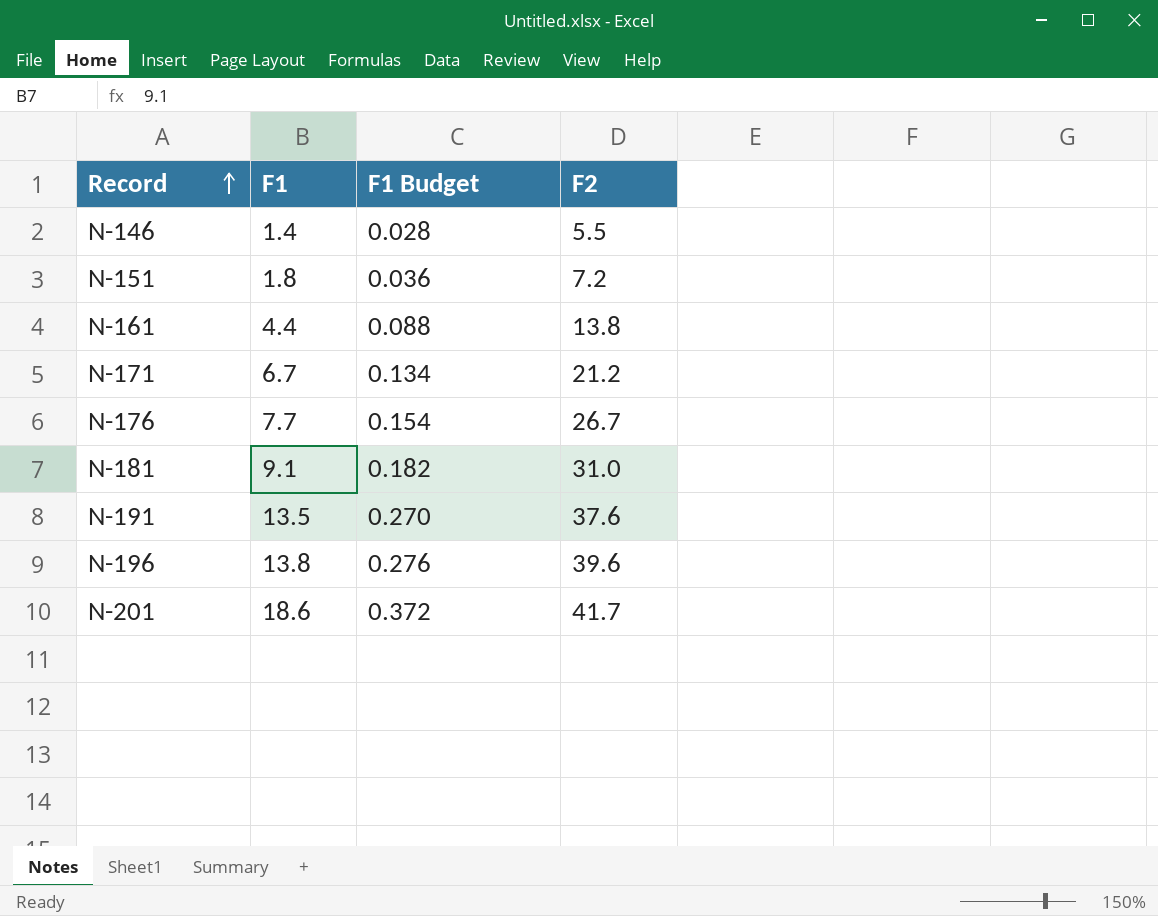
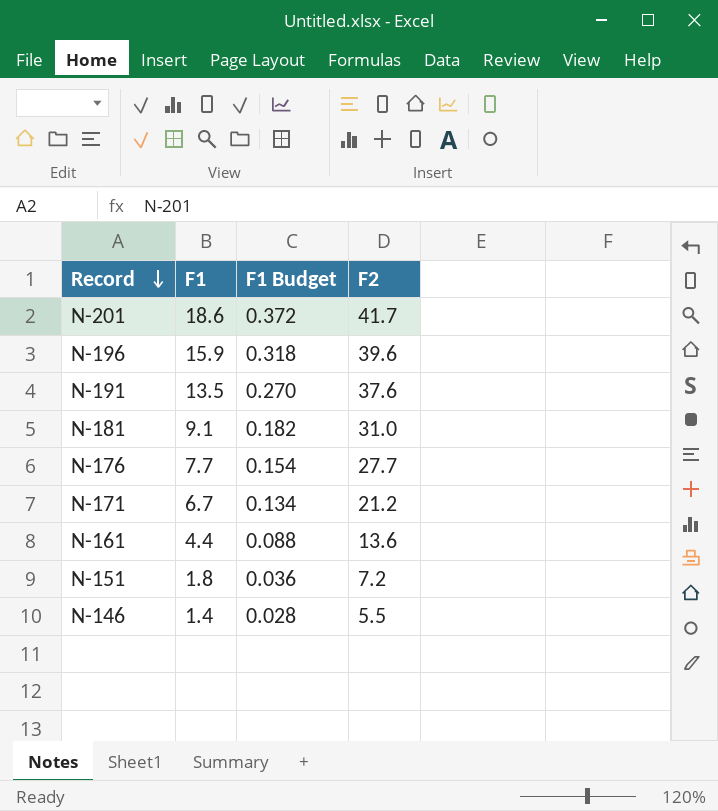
row order: Record ascending -> Record descending
N-196 | F1: 13.8 -> 15.9
N-196 | F1 Budget: 0.276 -> 0.318
N-176 | F2: 26.7 -> 27.7
N-161 | F2: 13.8 -> 13.6

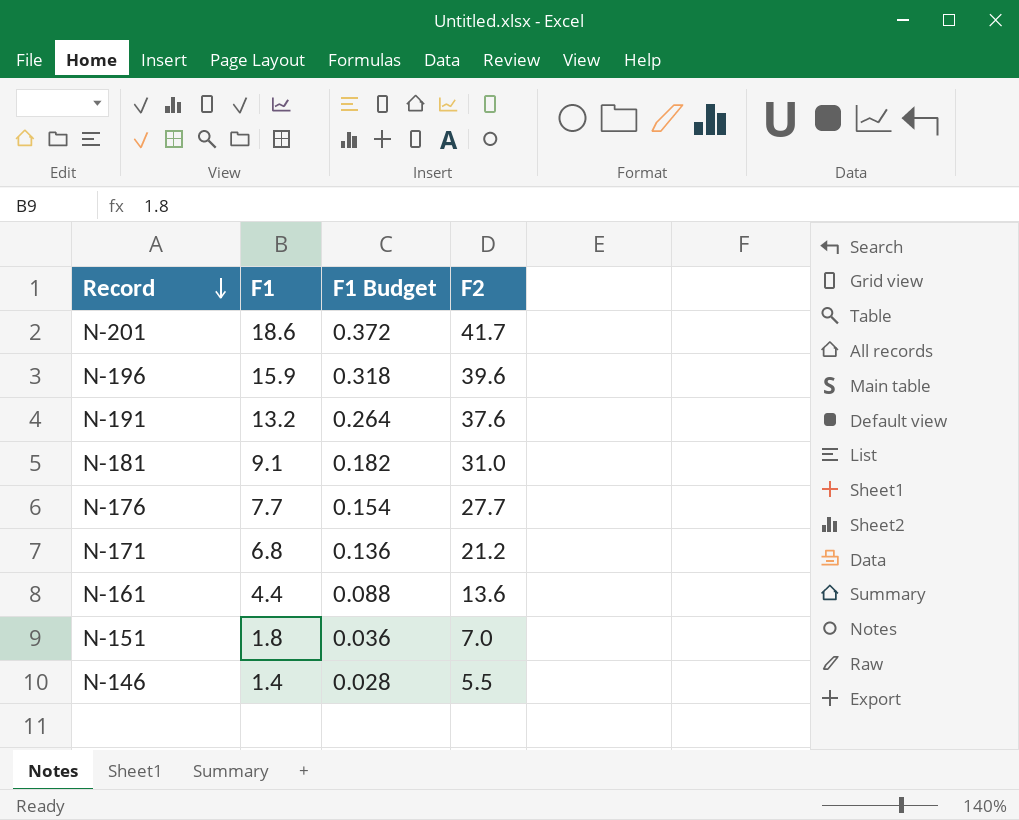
N-191 | F1: 13.5 -> 13.2
N-191 | F1 Budget: 0.270 -> 0.264
N-171 | F1: 6.7 -> 6.8
N-171 | F1 Budget: 0.134 -> 0.136
N-151 | F2: 7.2 -> 7.0

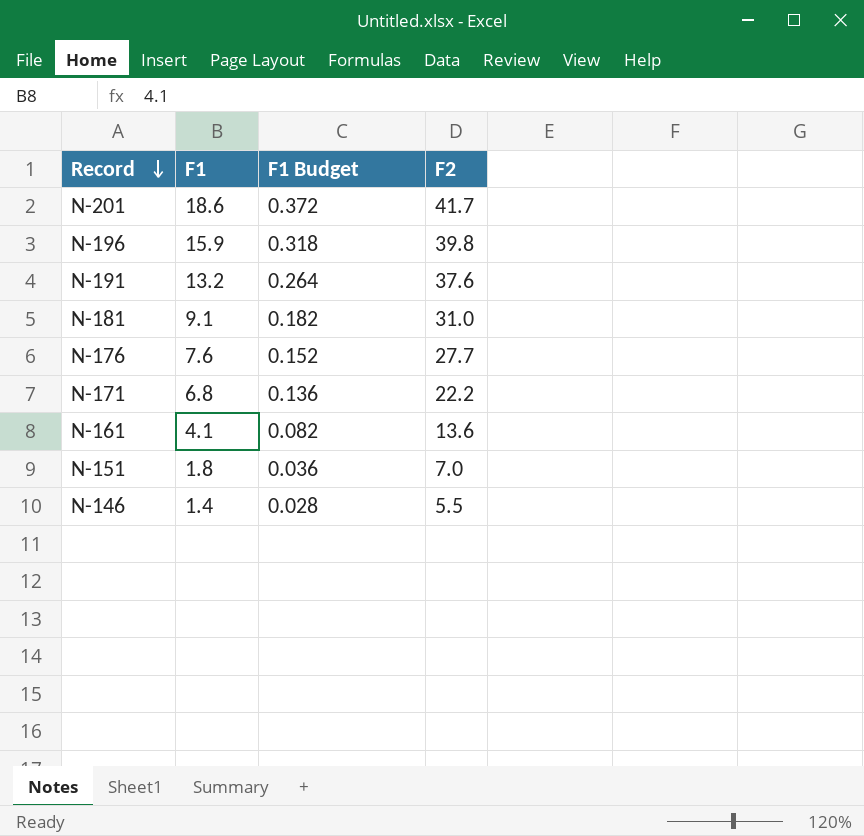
N-196 | F2: 39.6 -> 39.8
N-176 | F1: 7.7 -> 7.6
N-176 | F1 Budget: 0.154 -> 0.152
N-171 | F2: 21.2 -> 22.2
N-161 | F1: 4.4 -> 4.1
N-161 | F1 Budget: 0.088 -> 0.082

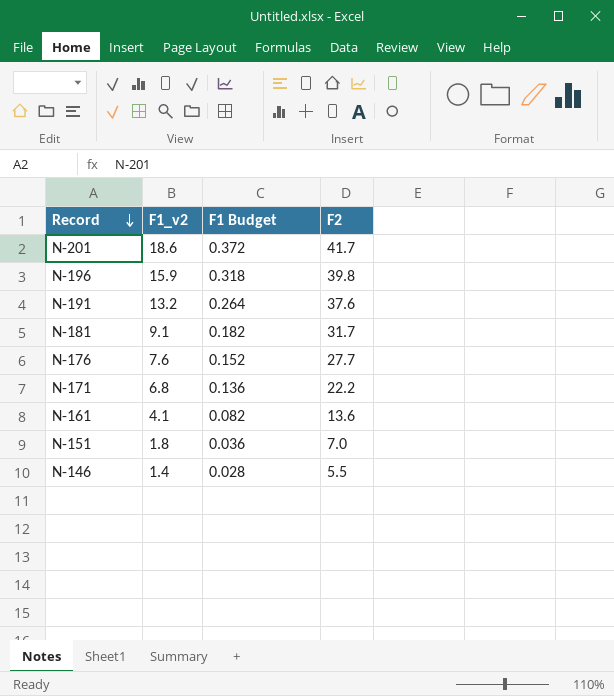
column name: F1 -> F1_v2
N-181 | F2: 31.0 -> 31.7

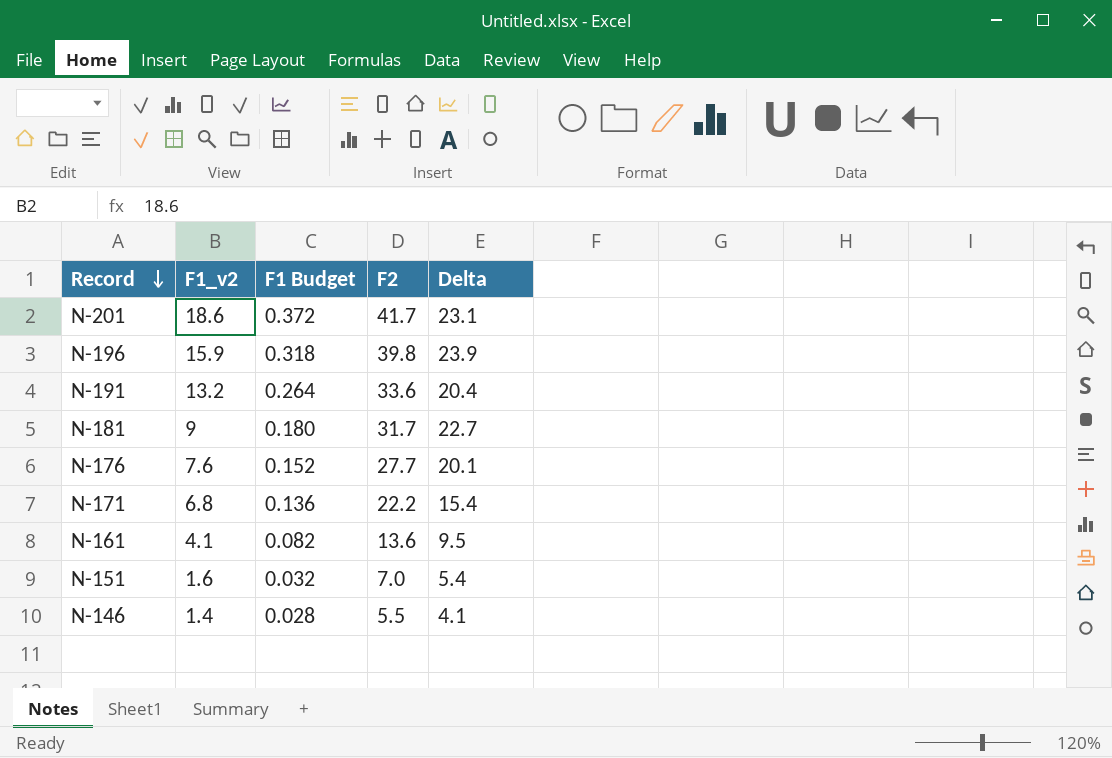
column Delta | formula: none -> [F2] - [F1_v2]
N-191 | F2: 37.6 -> 33.6
N-181 | F1_v2: 9.1 -> 9
N-181 | F1 Budget: 0.182 -> 0.180
N-151 | F1_v2: 1.8 -> 1.6
N-151 | F1 Budget: 0.036 -> 0.032

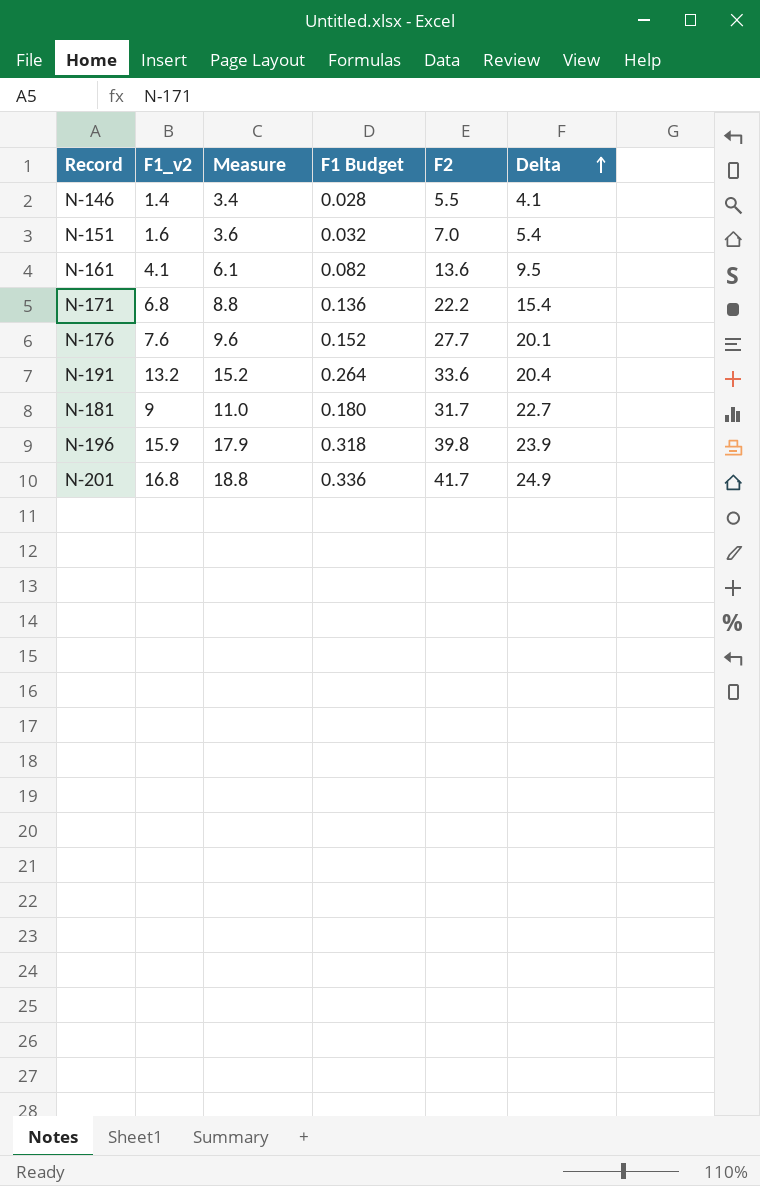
row order: Record descending -> Delta ascending
column Measure | formula: none -> [F1_v2] + 2
N-201 | F1_v2: 18.6 -> 16.8
N-201 | F1 Budget: 0.372 -> 0.336
N-201 | Delta: 23.1 -> 24.9

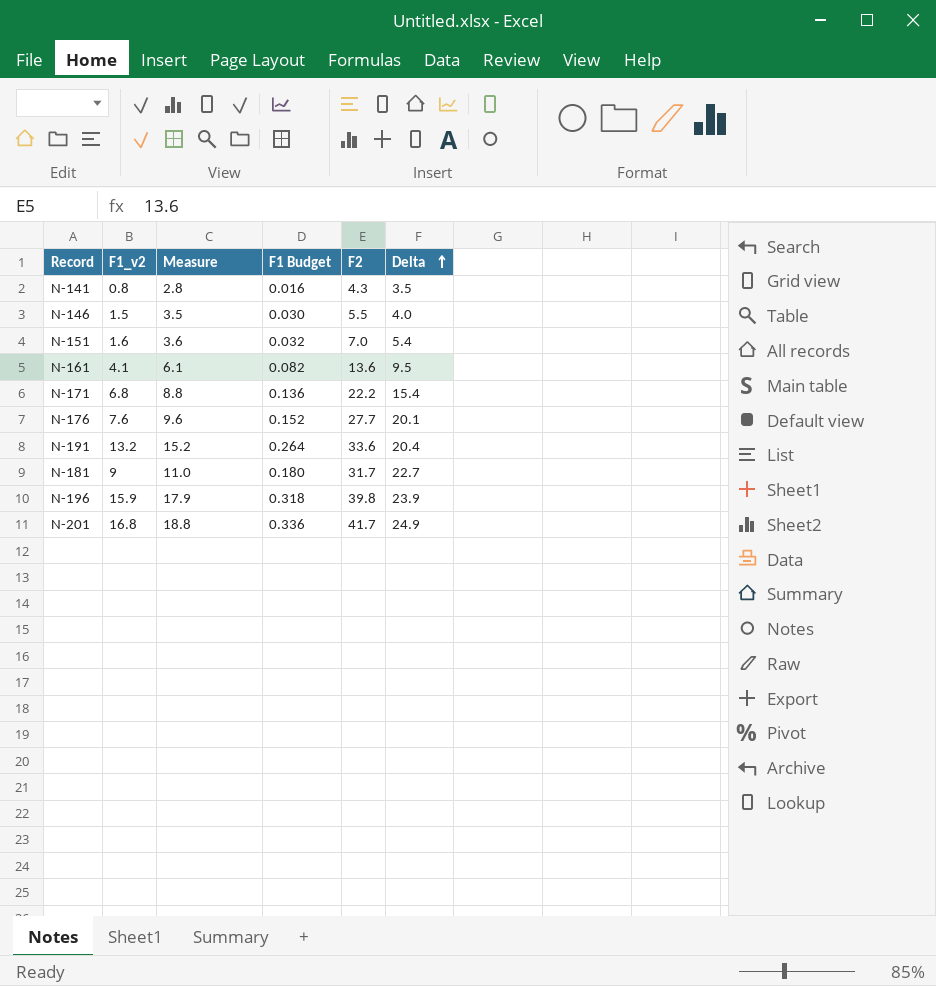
row N-141: none -> 0.8 | 2.8 | 0.016 | 4.3 | 3.5
N-146 | F1_v2: 1.4 -> 1.5
N-146 | Measure: 3.4 -> 3.5
N-146 | F1 Budget: 0.028 -> 0.030
N-146 | Delta: 4.1 -> 4.0

